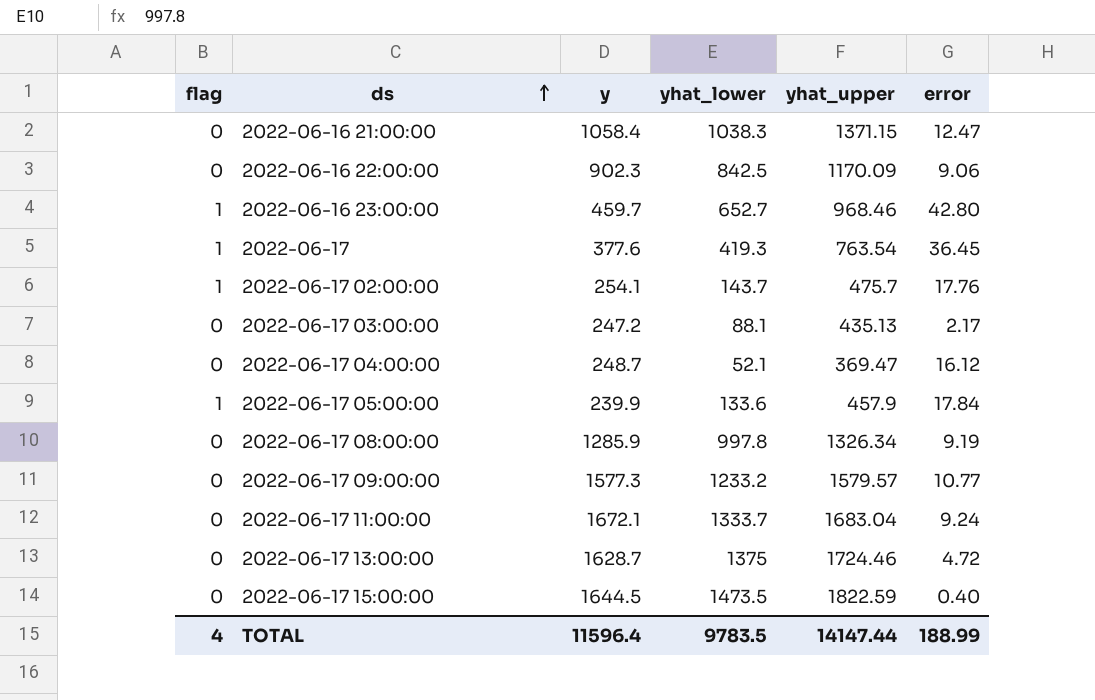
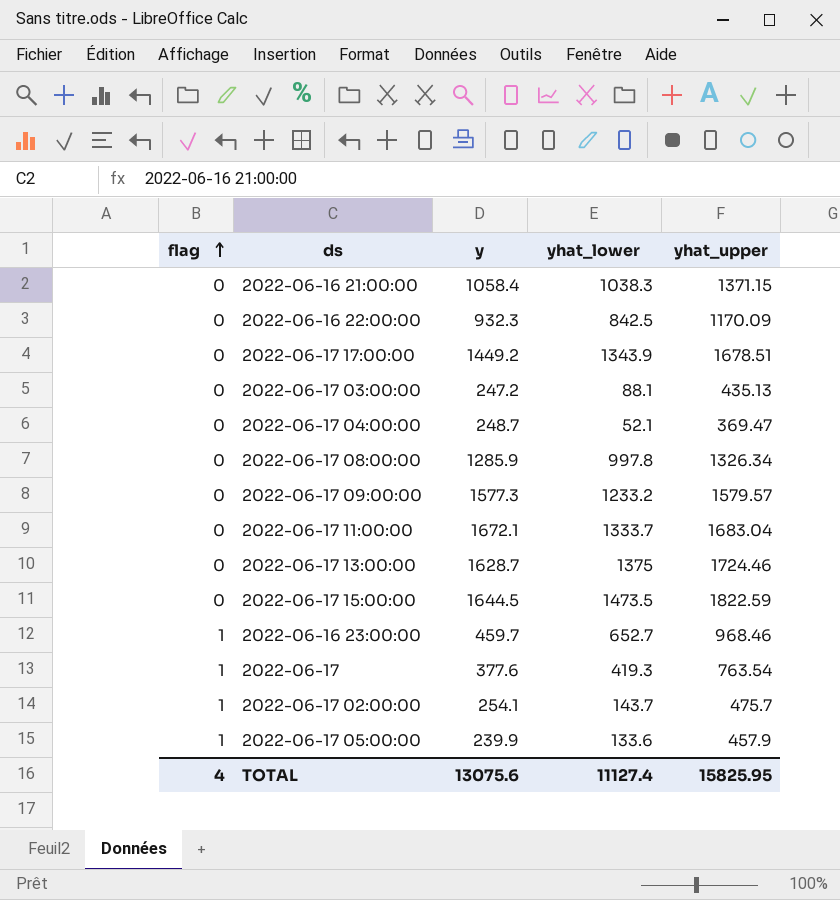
row order: ds ascending -> flag ascending
column error | position: 6 -> none
2022-06-16 22:00:00 | y: 902.3 -> 932.3
row 2022-06-17 17:00:00: none -> 0 | 1449.2 | 1343.9 | 1678.51
TOTAL | y: 11596.4 -> 13075.6
TOTAL | yhat_lower: 9783.5 -> 11127.4
TOTAL | yhat_upper: 14147.44 -> 15825.95

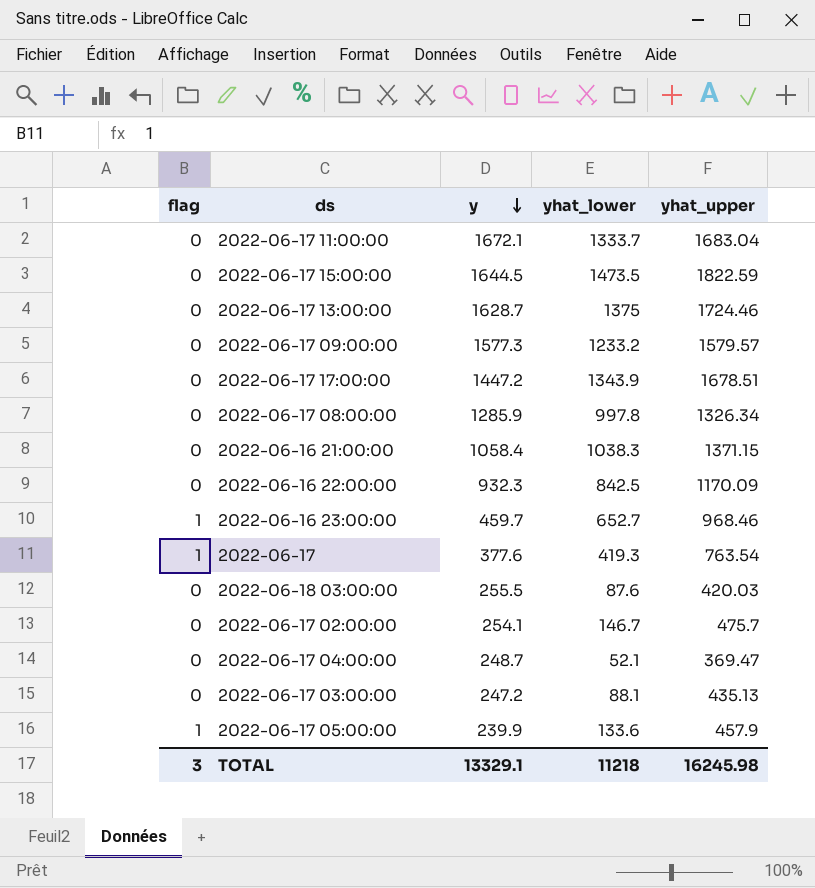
row order: flag ascending -> y descending
2022-06-17 17:00:00 | y: 1449.2 -> 1447.2
row 2022-06-18 03:00:00: none -> 0 | 255.5 | 87.6 | 420.03
2022-06-17 02:00:00 | flag: 1 -> 0
2022-06-17 02:00:00 | yhat_lower: 143.7 -> 146.7
TOTAL | flag: 4 -> 3
TOTAL | y: 13075.6 -> 13329.1
TOTAL | yhat_lower: 11127.4 -> 11218
TOTAL | yhat_upper: 15825.95 -> 16245.98

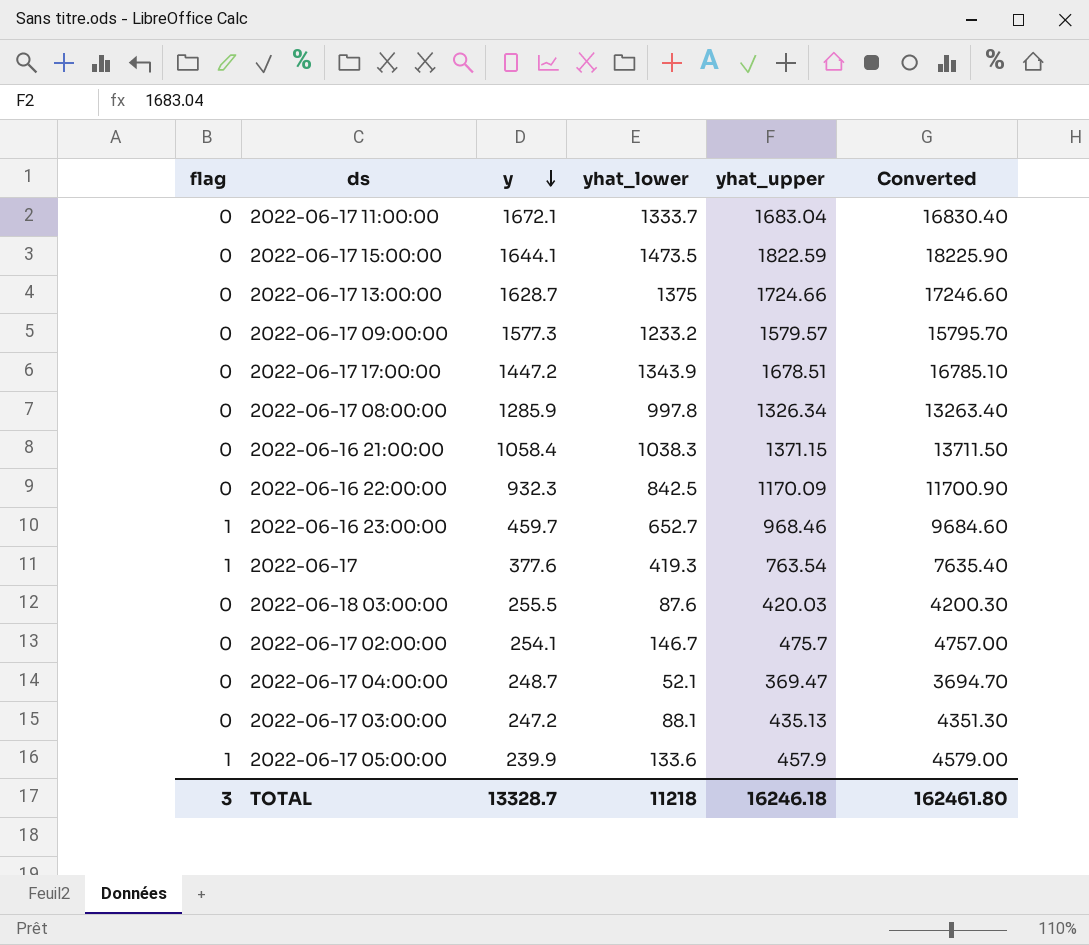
column Converted | formula: none -> [yhat_upper] * 10
2022-06-17 15:00:00 | y: 1644.5 -> 1644.1
2022-06-17 13:00:00 | yhat_upper: 1724.46 -> 1724.66
TOTAL | y: 13329.1 -> 13328.7
TOTAL | yhat_upper: 16245.98 -> 16246.18

